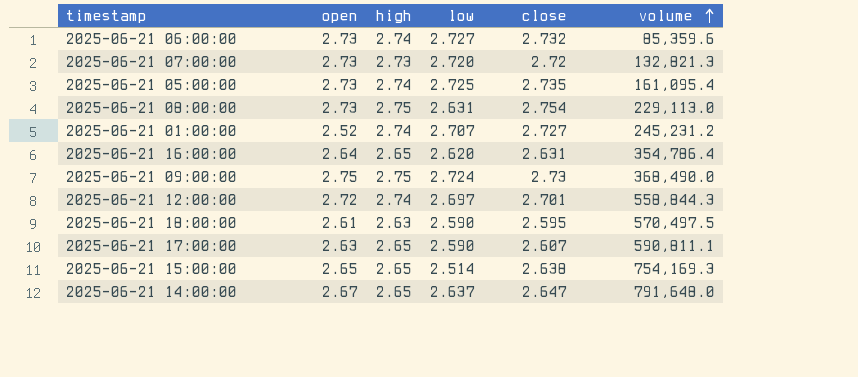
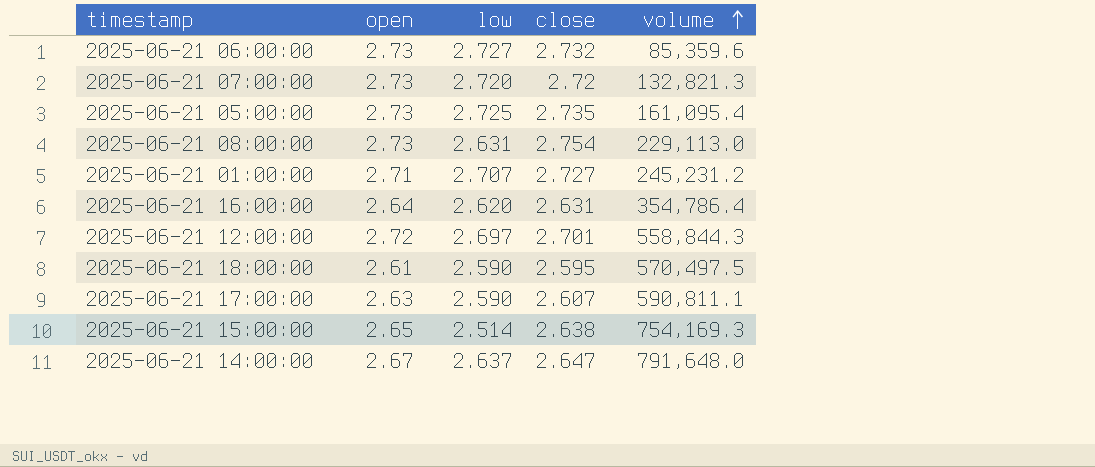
column high | position: 3 -> none
row 2025-06-21 09:00:00: 2.75 | 2.75 | 2.724 | 2.73 | 368,490.0 -> none
2025-06-21 01:00:00 | open: 2.52 -> 2.71

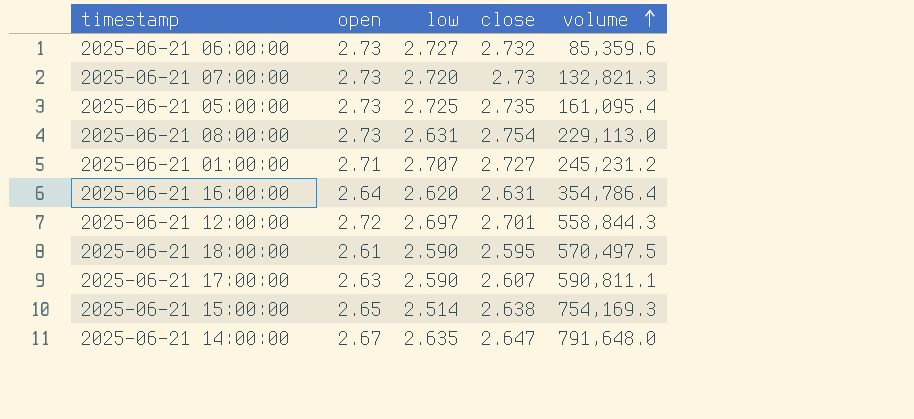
2025-06-21 07:00:00 | close: 2.72 -> 2.73
2025-06-21 14:00:00 | low: 2.637 -> 2.635

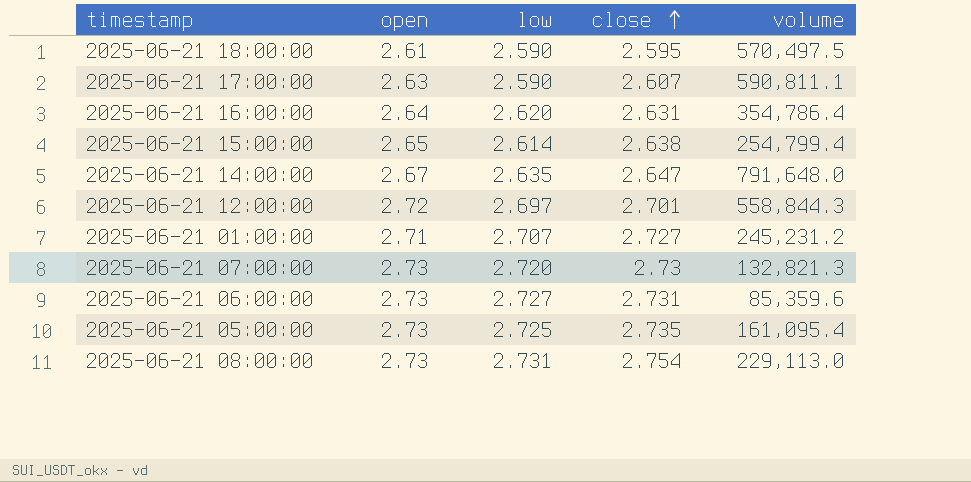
row order: volume ascending -> close ascending
2025-06-21 15:00:00 | low: 2.514 -> 2.614
2025-06-21 15:00:00 | volume: 754,169.3 -> 254,799.4
2025-06-21 06:00:00 | close: 2.732 -> 2.731
2025-06-21 08:00:00 | low: 2.631 -> 2.731

